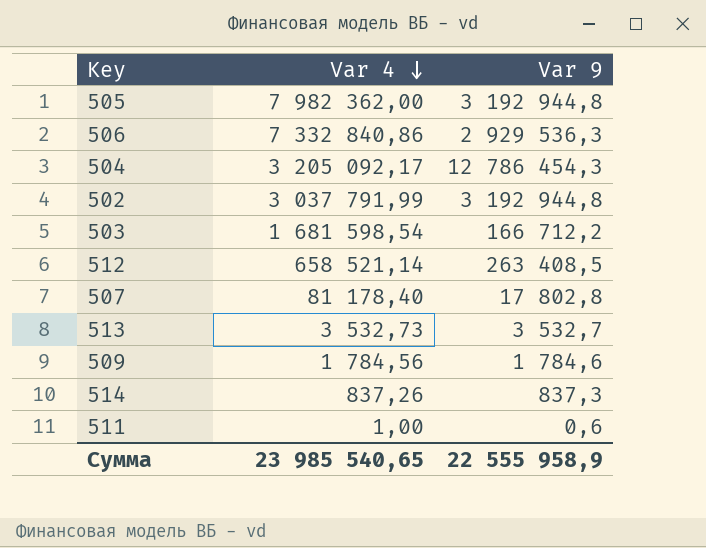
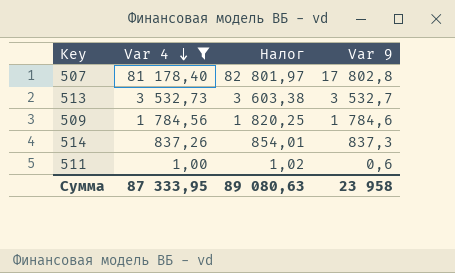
filter: none -> Var 4 <= 81 178,40
column Налог | formula: none -> [Var 4] * 1,02
Сумма | Var 4: 23 985 540,65 -> 87 333,95
Сумма | Var 9: 22 555 958,9 -> 23 958

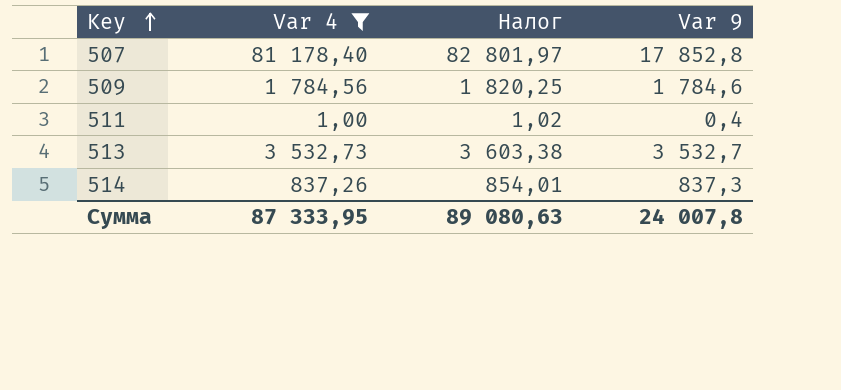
row order: Var 4 descending -> Key ascending
507 | Var 9: 17 802,8 -> 17 852,8
511 | Var 9: 0,6 -> 0,4
Сумма | Var 9: 23 958 -> 24 007,8

